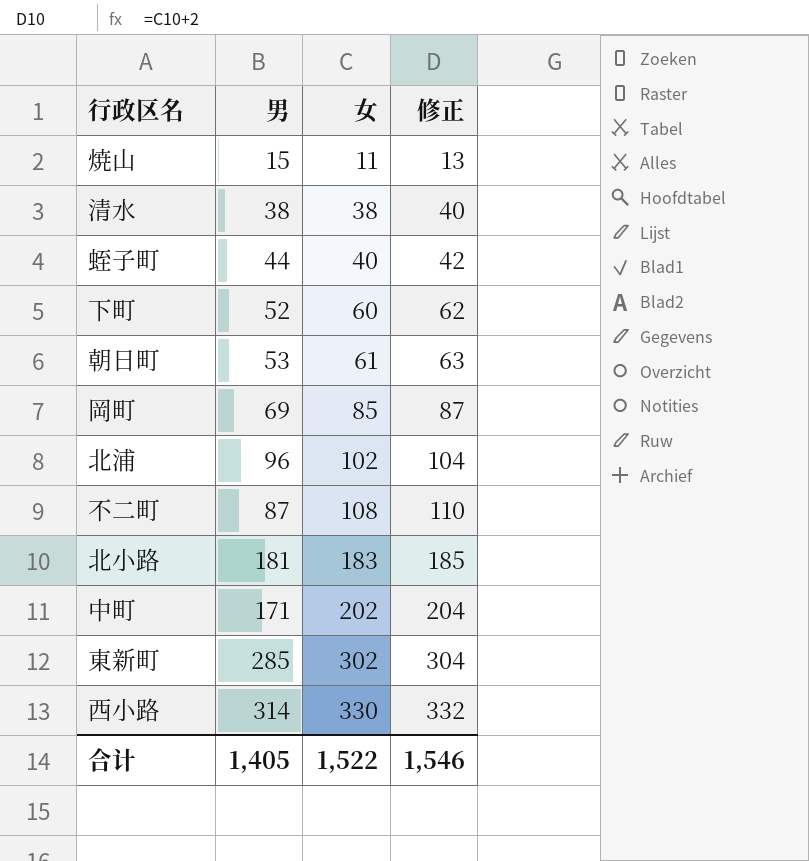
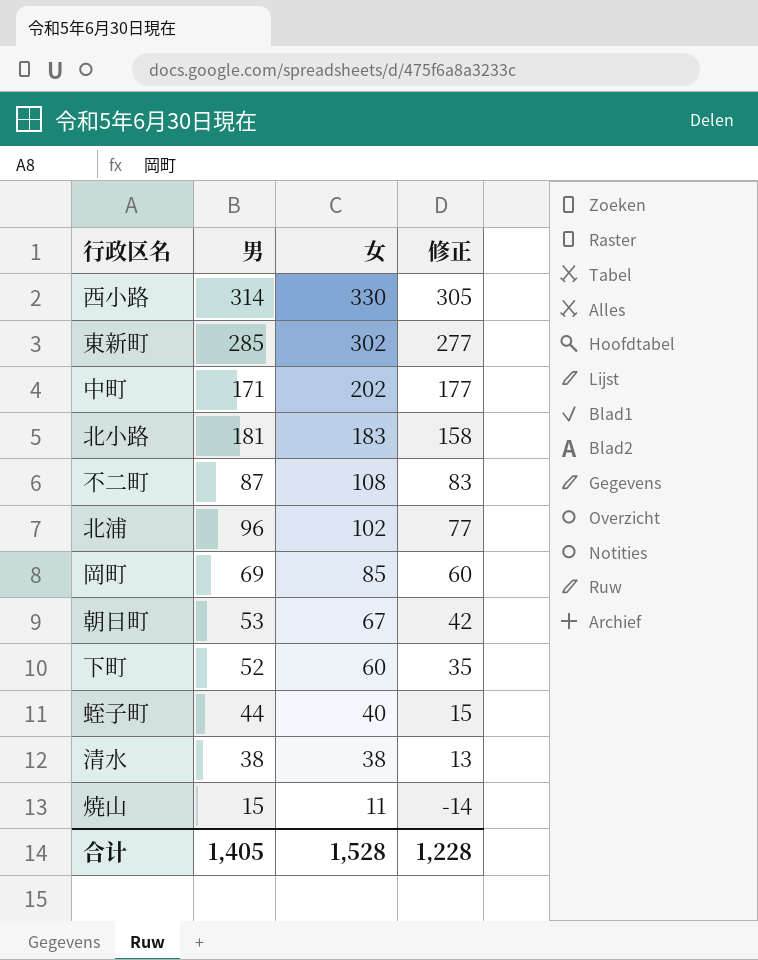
row order: 女 ascending -> 女 descending
column 修正 | formula: [女] + 2 -> [女] - 25
朝日町 | 女: 61 -> 67
合计 | 女: 1,522 -> 1,528
合计 | 修正: 1,546 -> 1,228

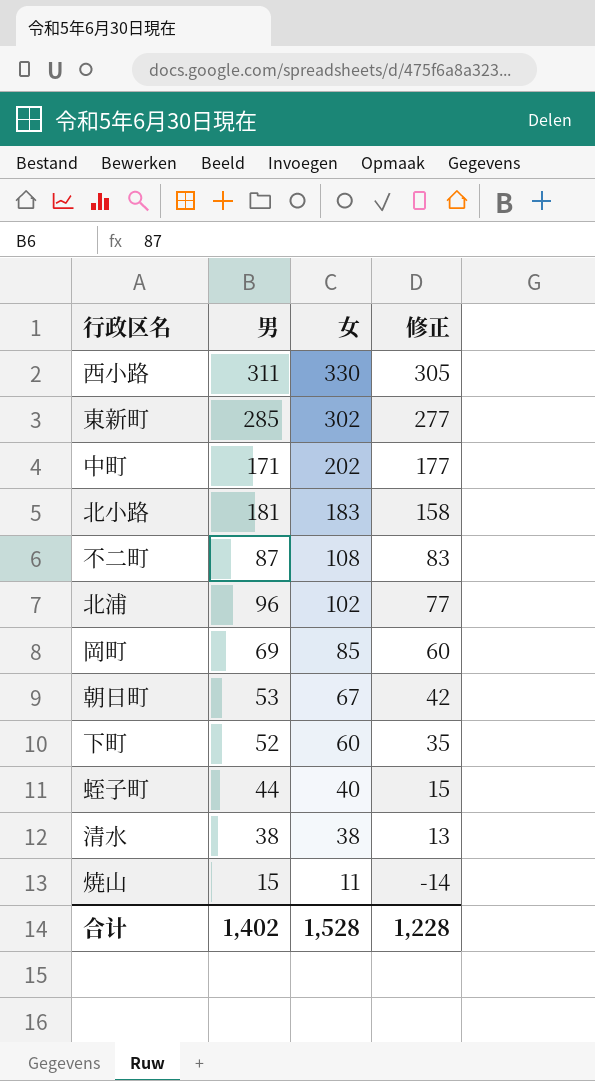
西小路 | 男: 314 -> 311
合计 | 男: 1,405 -> 1,402

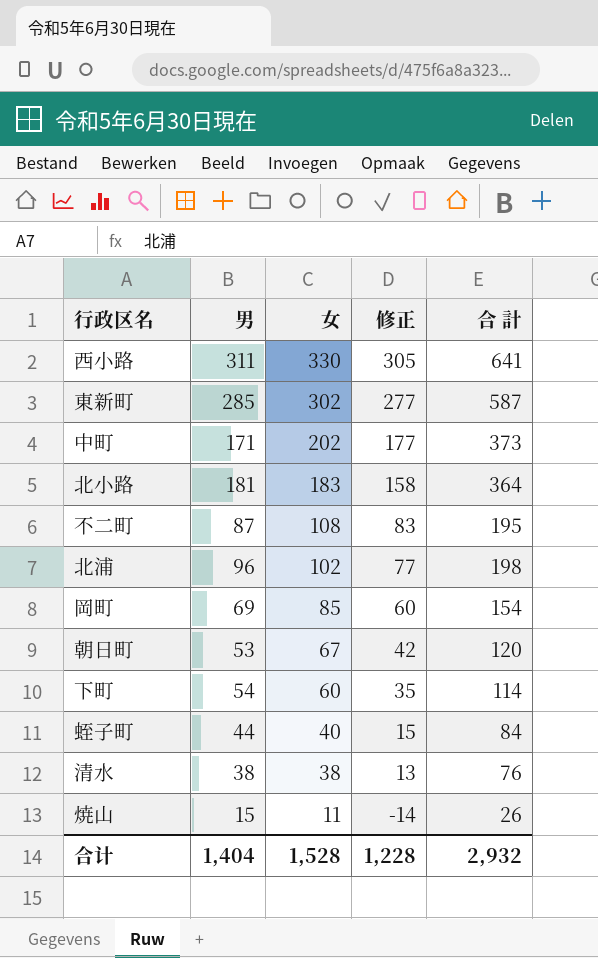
column 合 計 | formula: none -> [男] + [女]
下町 | 男: 52 -> 54
合计 | 男: 1,402 -> 1,404

